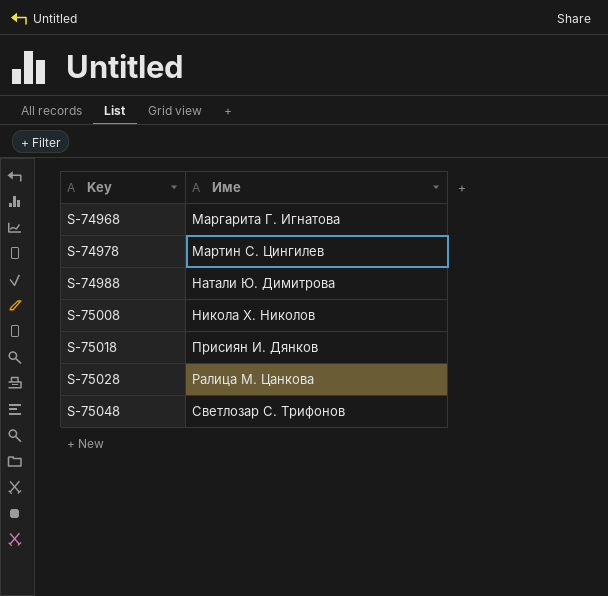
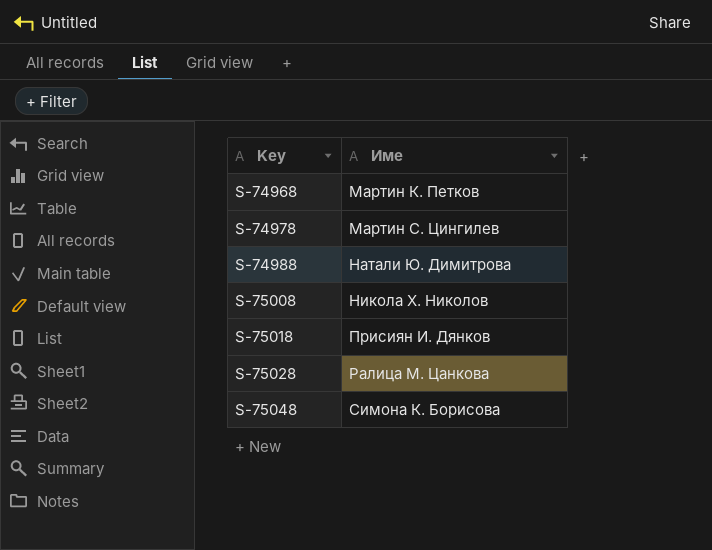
S-74968 | Име: Маргарита Г. Игнатова -> Мартин К. Петков
S-75048 | Име: Светлозар С. Трифонов -> Симона К. Борисова

